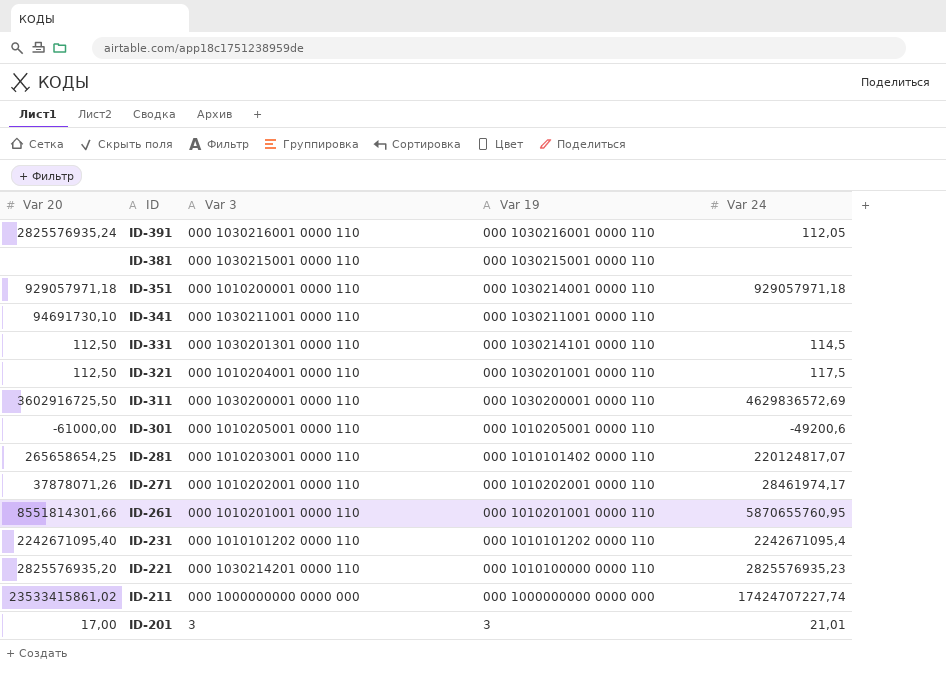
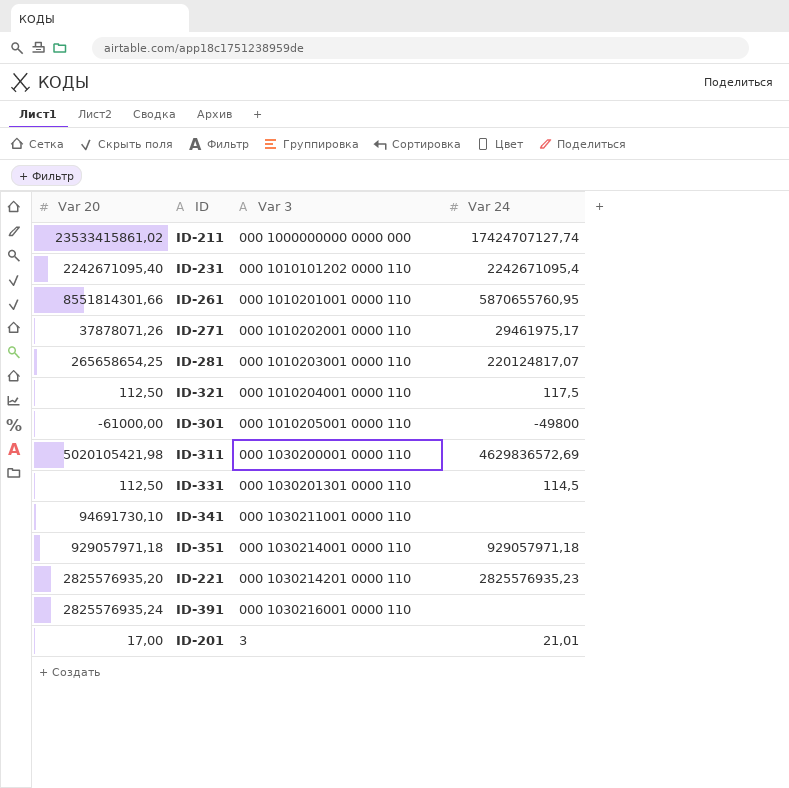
row order: ID descending -> Var 3 ascending
column Var 19 | position: 4 -> none
row ID-381: none | 000 1030215001 0000 110 | 000 1030215001 0000 110 | none -> none
ID-211 | Var 24: 17424707227,74 -> 17424707127,74
ID-271 | Var 24: 28461974,17 -> 29461975,17
ID-301 | Var 24: -49200,6 -> -49800
ID-311 | Var 20: 3602916725,50 -> 5020105421,98
ID-351 | Var 3: 000 1010200001 0000 110 -> 000 1030214001 0000 110
ID-391 | Var 24: 112,05 -> none

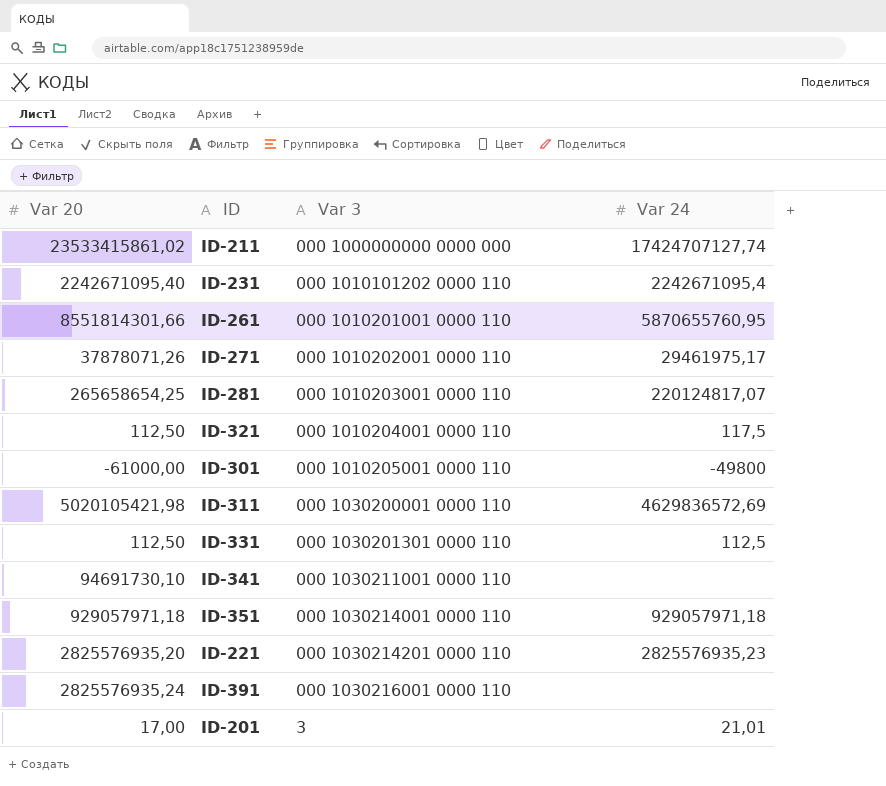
ID-331 | Var 24: 114,5 -> 112,5

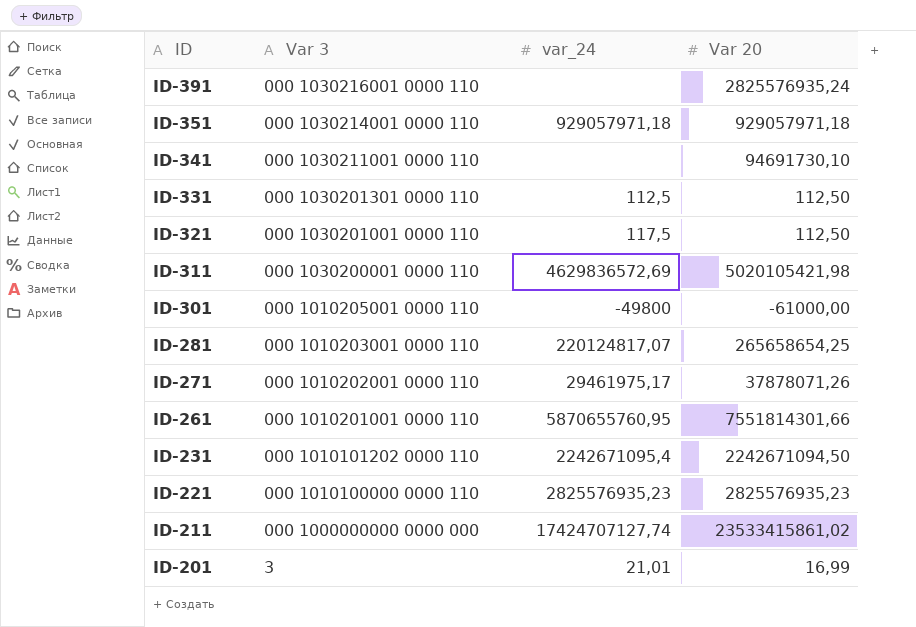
row order: Var 3 ascending -> ID descending
column name: Var 24 -> var_24
column Var 20 | position: 1 -> 4
ID-321 | Var 3: 000 1010204001 0000 110 -> 000 1030201001 0000 110
ID-261 | Var 20: 8551814301,66 -> 7551814301,66
ID-231 | Var 20: 2242671095,40 -> 2242671094,50
ID-221 | Var 3: 000 1030214201 0000 110 -> 000 1010100000 0000 110
ID-221 | Var 20: 2825576935,20 -> 2825576935,23
ID-201 | Var 20: 17,00 -> 16,99

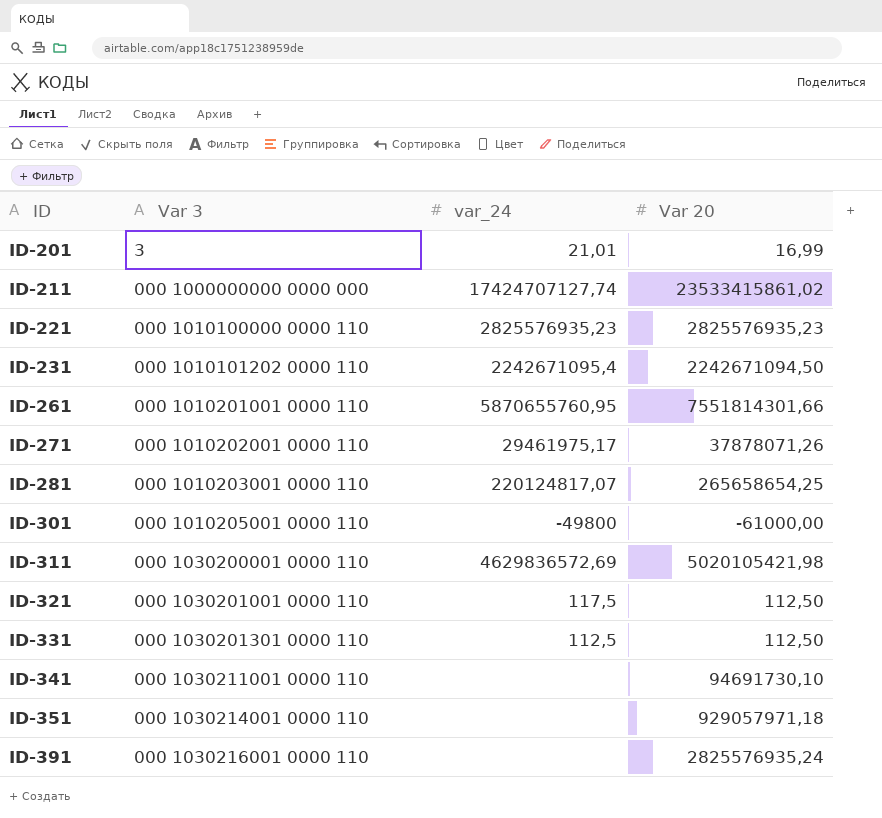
row order: ID descending -> ID ascending
ID-351 | var_24: 929057971,18 -> none

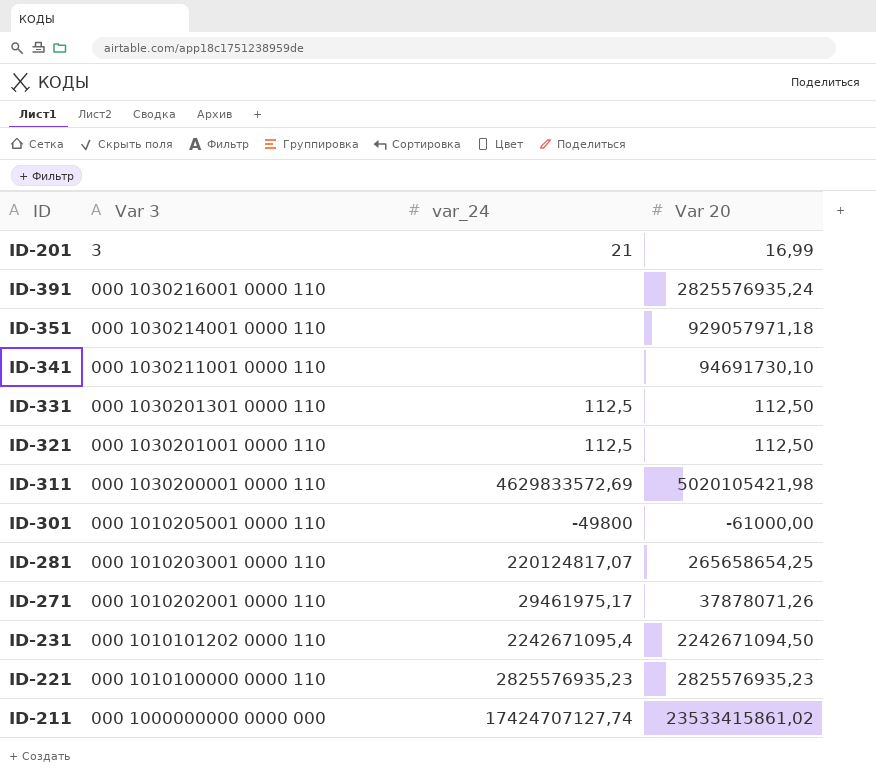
row order: ID ascending -> Var 3 descending
row ID-261: 000 1010201001 0000 110 | 5870655760,95 | 7551814301,66 -> none
ID-201 | var_24: 21,01 -> 21
ID-321 | var_24: 117,5 -> 112,5
ID-311 | var_24: 4629836572,69 -> 4629833572,69

